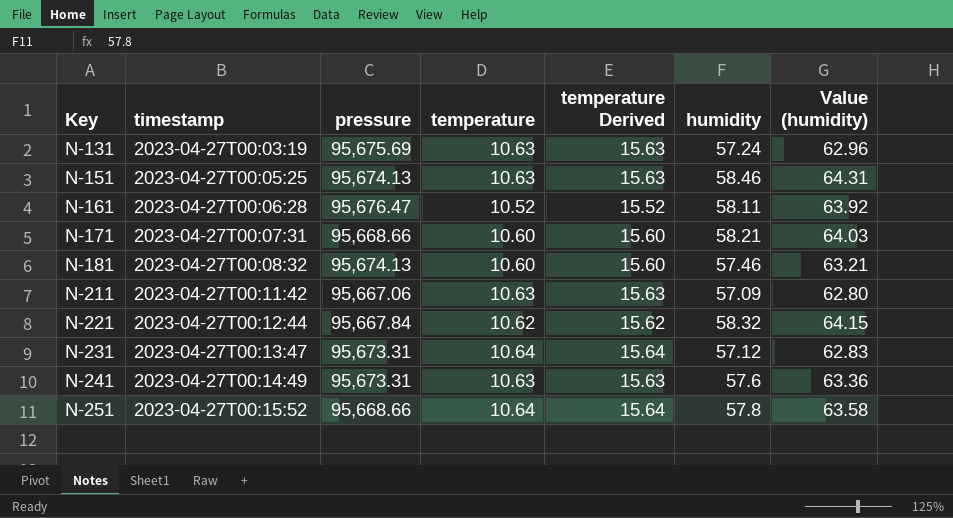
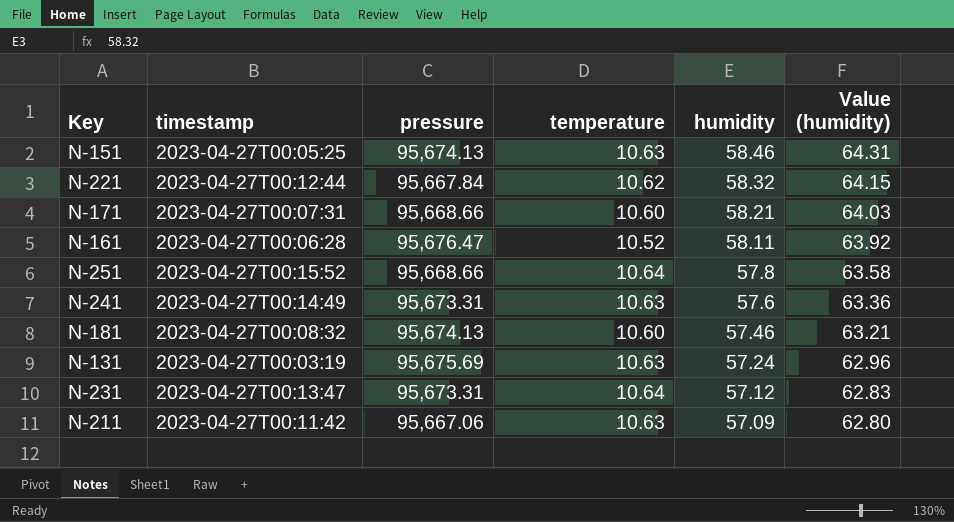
row order: Key ascending -> humidity descending
column temperature Derived | formula: [temperature] + 5 -> none

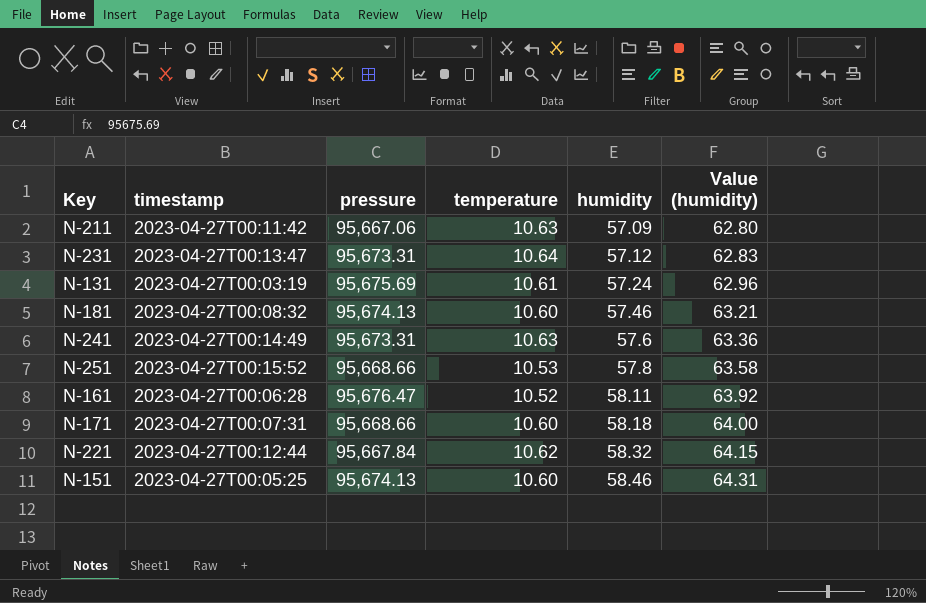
row order: humidity descending -> humidity ascending
N-131 | temperature: 10.63 -> 10.61
N-251 | temperature: 10.64 -> 10.53
N-171 | humidity: 58.21 -> 58.18
N-171 | Value (humidity): 64.03 -> 64.00
N-151 | temperature: 10.63 -> 10.60

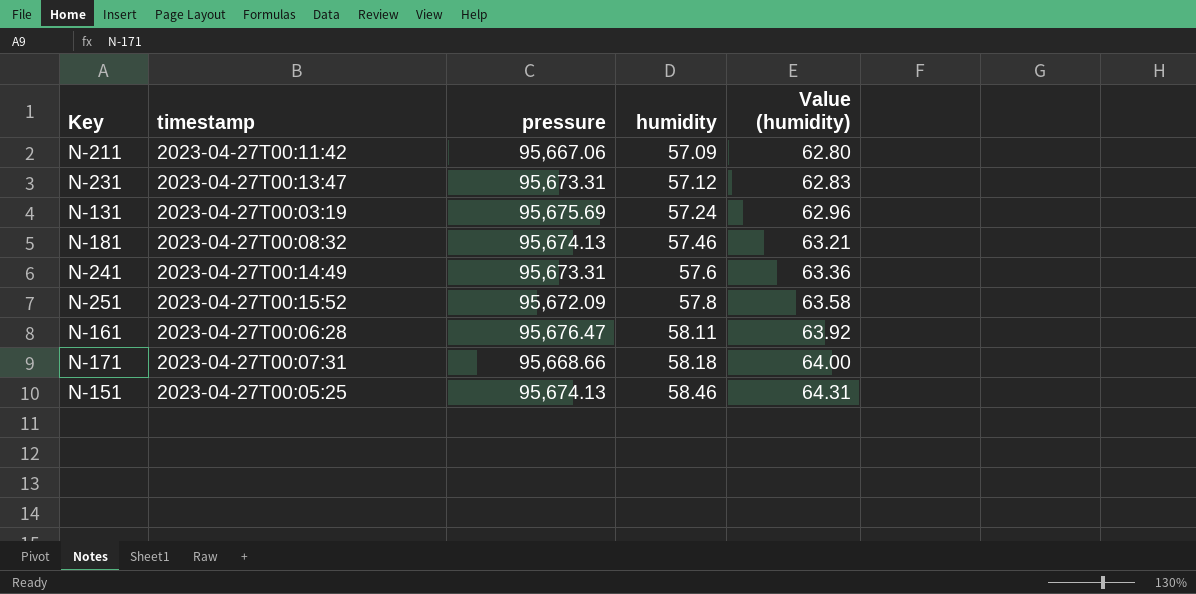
column temperature | position: 4 -> none
row N-221: 2023-04-27T00:12:44 | 95,667.84 | 10.62 | 58.32 | 64.15 -> none
N-251 | pressure: 95,668.66 -> 95,672.09

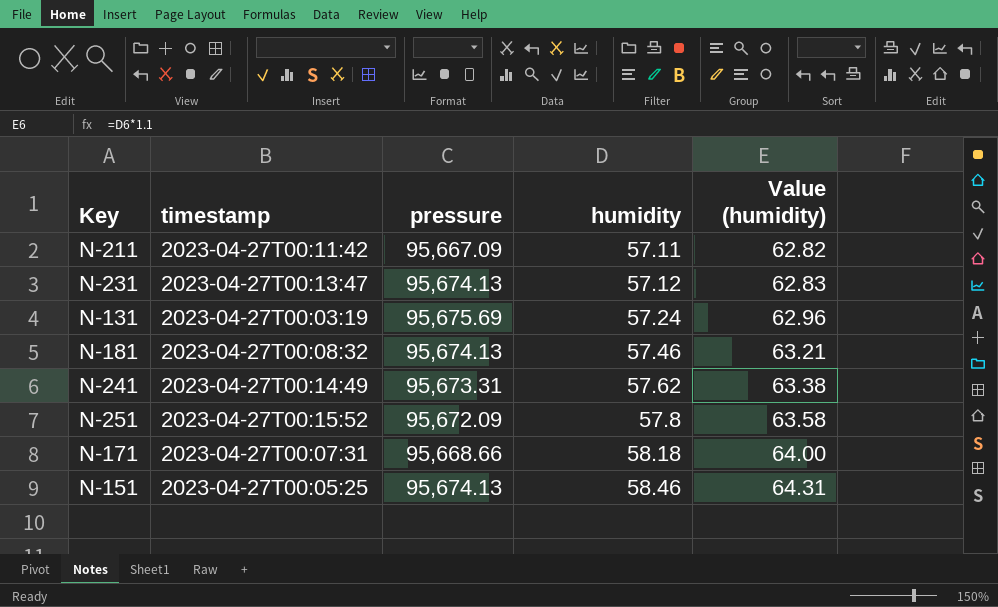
row N-161: 2023-04-27T00:06:28 | 95,676.47 | 58.11 | 63.92 -> none
N-211 | pressure: 95,667.06 -> 95,667.09
N-211 | humidity: 57.09 -> 57.11
N-211 | Value (humidity): 62.80 -> 62.82
N-231 | pressure: 95,673.31 -> 95,674.13
N-241 | humidity: 57.6 -> 57.62
N-241 | Value (humidity): 63.36 -> 63.38

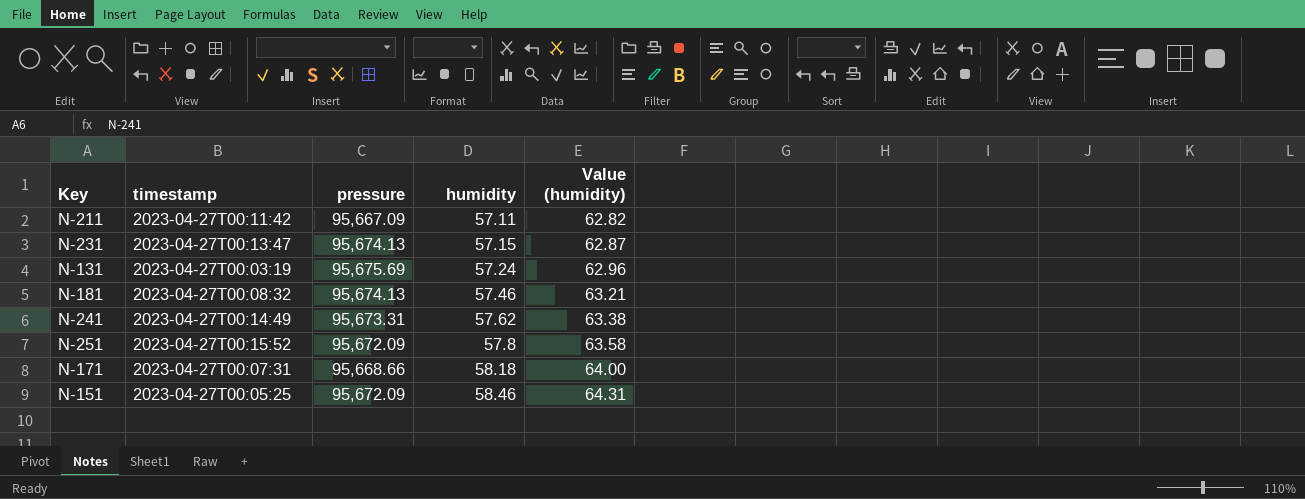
N-231 | humidity: 57.12 -> 57.15
N-231 | Value (humidity): 62.83 -> 62.87
N-151 | pressure: 95,674.13 -> 95,672.09

